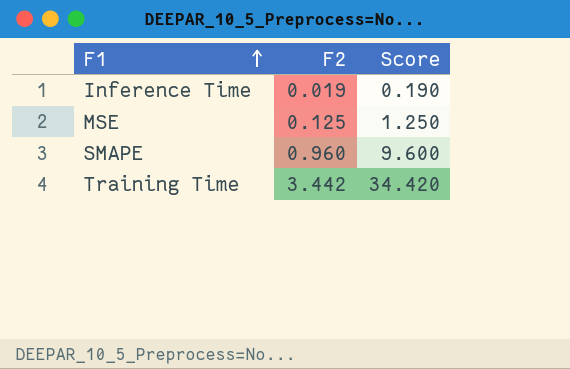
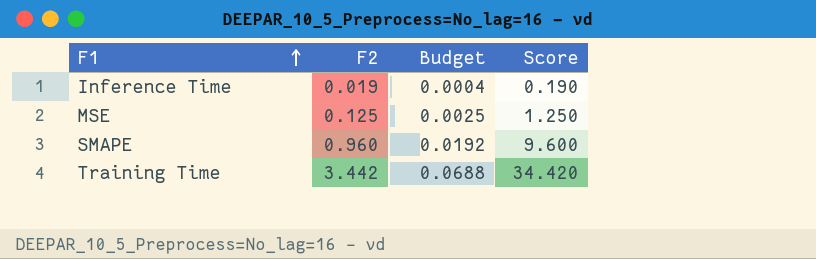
column Budget | formula: none -> [F2] * 0.02

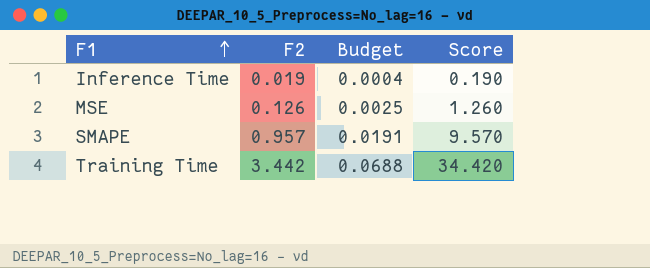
MSE | F2: 0.125 -> 0.126
MSE | Score: 1.250 -> 1.260
SMAPE | F2: 0.960 -> 0.957
SMAPE | Budget: 0.0192 -> 0.0191
SMAPE | Score: 9.600 -> 9.570

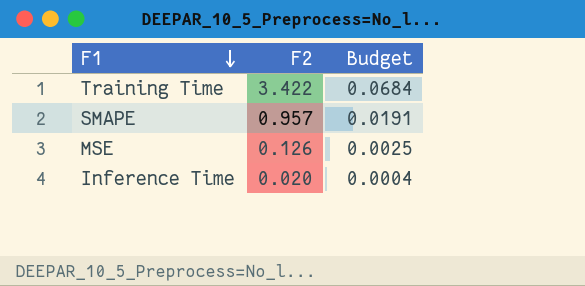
row order: F1 ascending -> F1 descending
column Score | formula: [F2] * 10 -> none
Training Time | F2: 3.442 -> 3.422
Training Time | Budget: 0.0688 -> 0.0684
Inference Time | F2: 0.019 -> 0.020

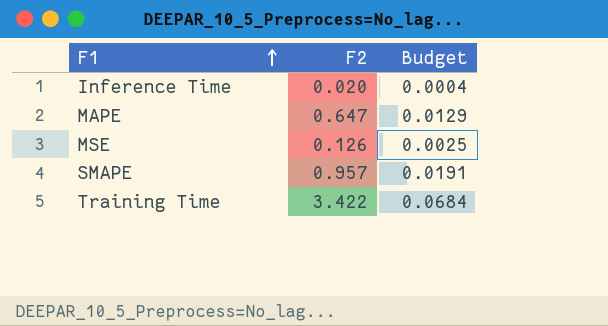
row order: F1 descending -> F1 ascending
row MAPE: none -> 0.647 | 0.0129

